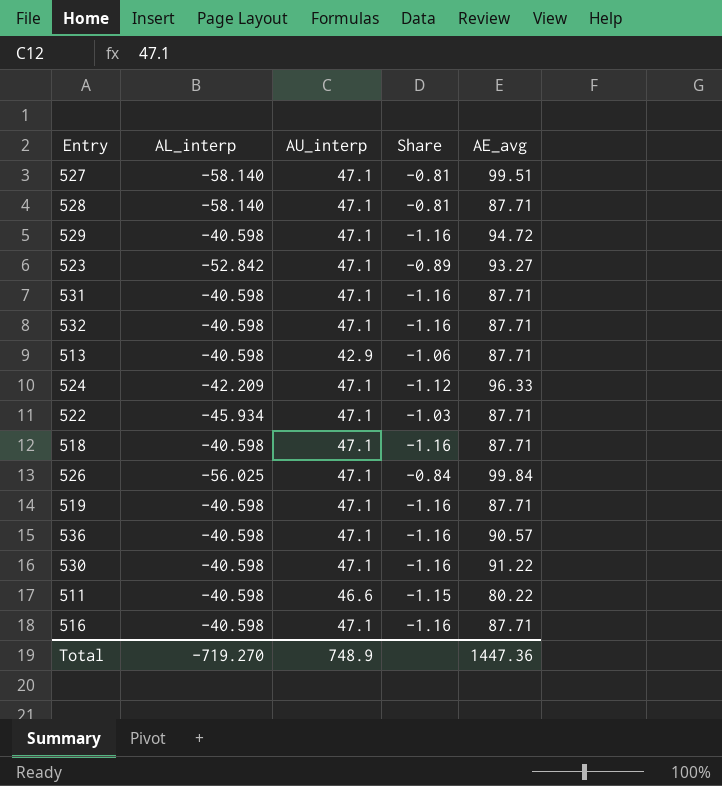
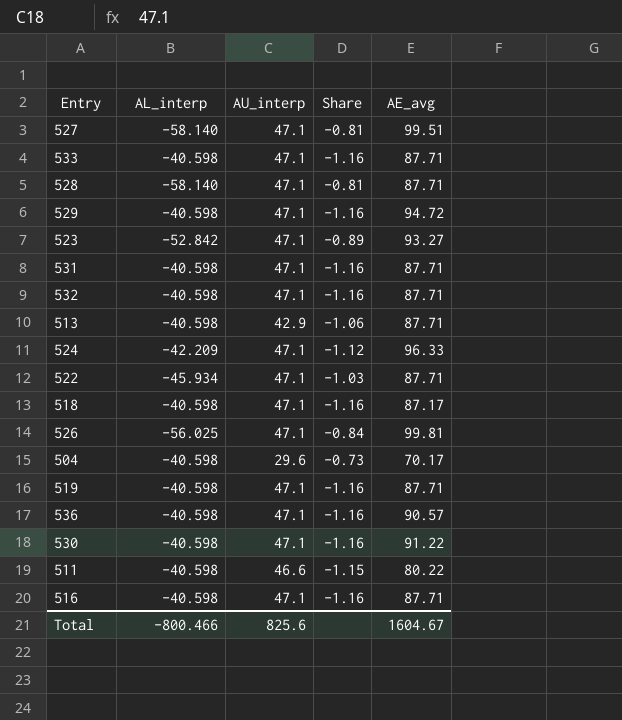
row 533: none -> -40.598 | 47.1 | -1.16 | 87.71
518 | AE_avg: 87.71 -> 87.17
526 | AE_avg: 99.84 -> 99.81
row 504: none -> -40.598 | 29.6 | -0.73 | 70.17
Total | AL_interp: -719.270 -> -800.466
Total | AU_interp: 748.9 -> 825.6
Total | AE_avg: 1447.36 -> 1604.67

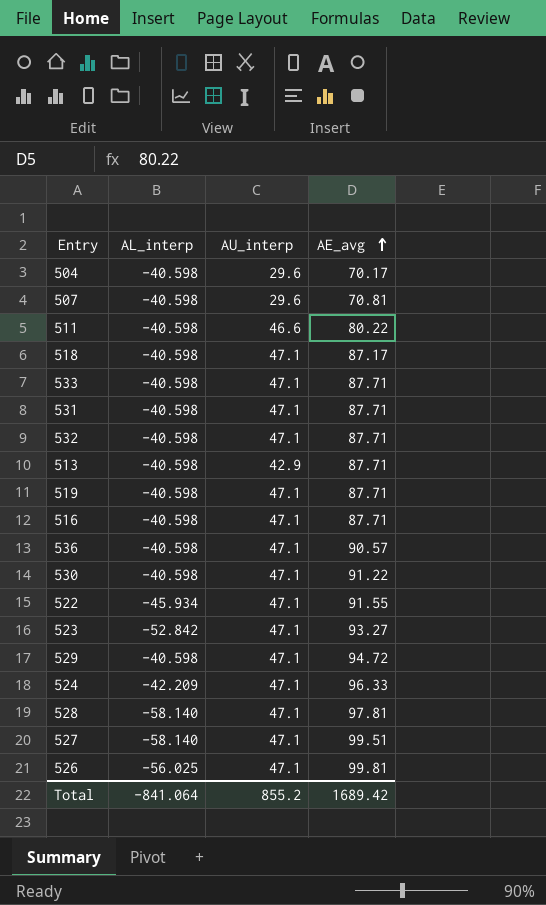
row order: none -> AE_avg ascending
column Share | formula: [AU_interp] / [AL_interp] -> none
row 507: none -> -40.598 | 29.6 | 70.81
522 | AE_avg: 87.71 -> 91.55
528 | AE_avg: 87.71 -> 97.81
Total | AL_interp: -800.466 -> -841.064
Total | AU_interp: 825.6 -> 855.2
Total | AE_avg: 1604.67 -> 1689.42

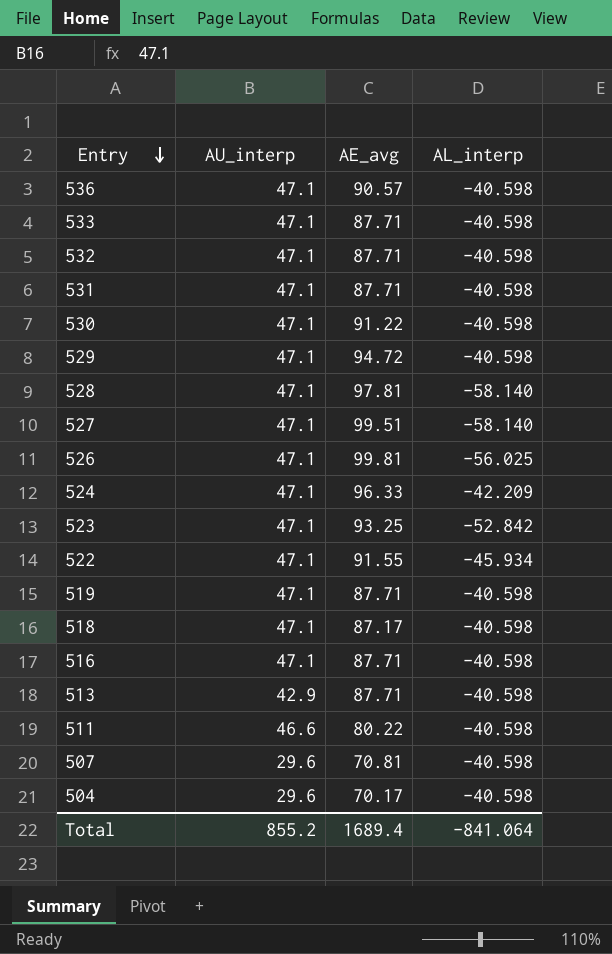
row order: AE_avg ascending -> Entry descending
column AL_interp | position: 2 -> 4
523 | AE_avg: 93.27 -> 93.25
Total | AE_avg: 1689.42 -> 1689.4

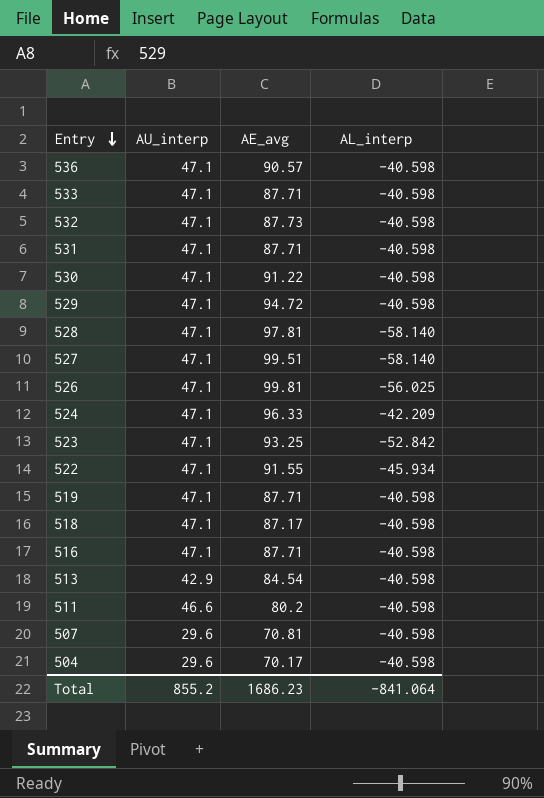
532 | AE_avg: 87.71 -> 87.73
513 | AE_avg: 87.71 -> 84.54
511 | AE_avg: 80.22 -> 80.2
Total | AE_avg: 1689.4 -> 1686.23

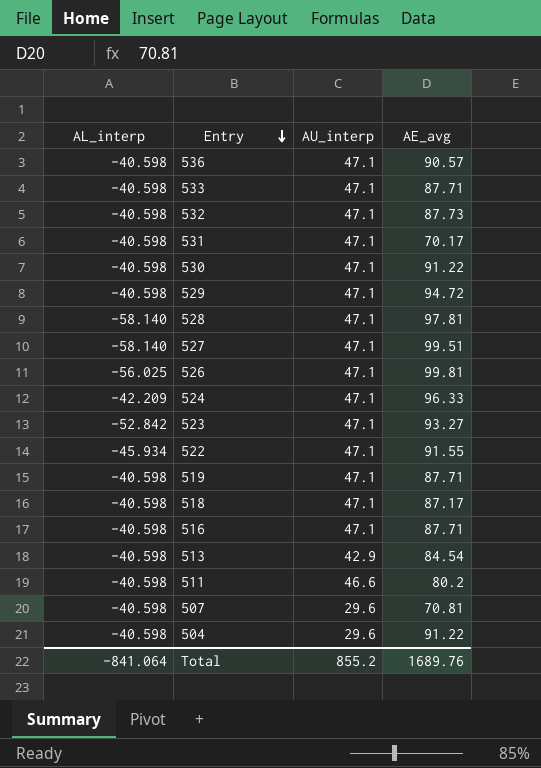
column AL_interp | position: 4 -> 1
531 | AE_avg: 87.71 -> 70.17
523 | AE_avg: 93.25 -> 93.27
504 | AE_avg: 70.17 -> 91.22
Total | AE_avg: 1686.23 -> 1689.76

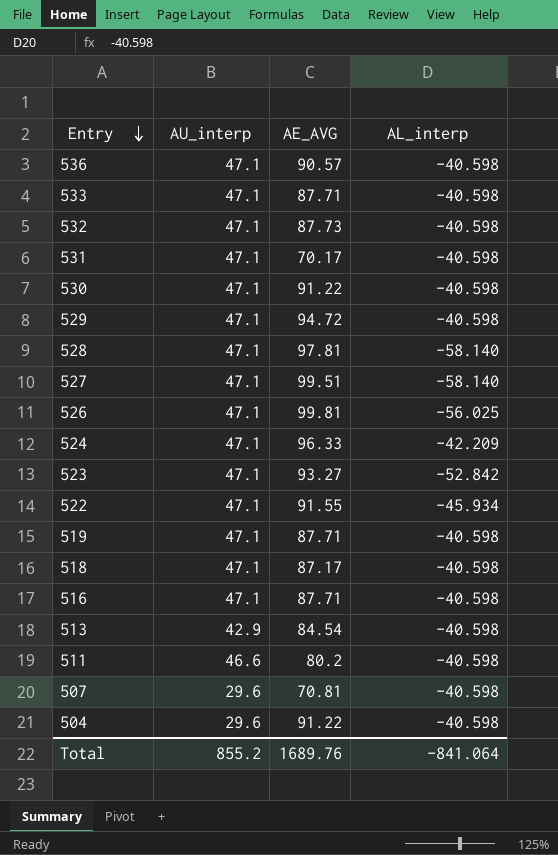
column name: AE_avg -> AE_AVG
column AL_interp | position: 1 -> 4

